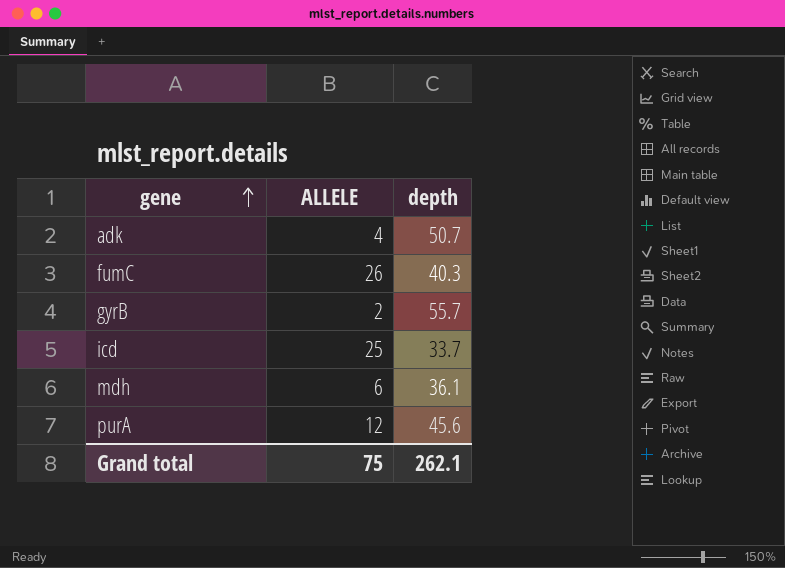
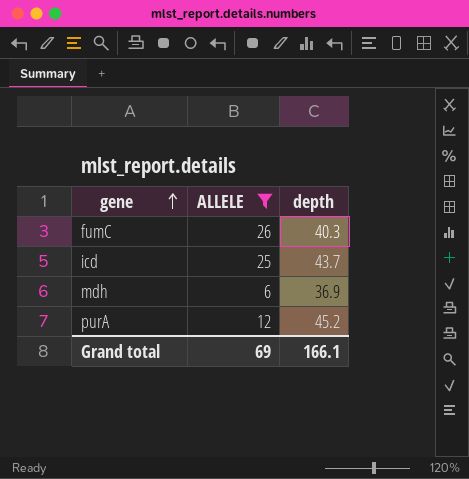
filter: none -> ALLELE >= 6
icd | depth: 33.7 -> 43.7
mdh | depth: 36.1 -> 36.9
purA | depth: 45.6 -> 45.2
Grand total | ALLELE: 75 -> 69
Grand total | depth: 262.1 -> 166.1

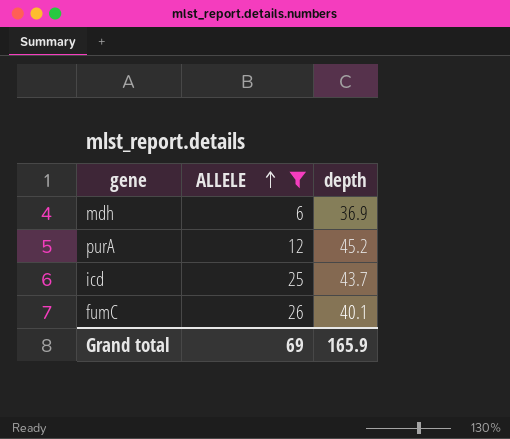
row order: gene ascending -> ALLELE ascending
fumC | depth: 40.3 -> 40.1
Grand total | depth: 166.1 -> 165.9

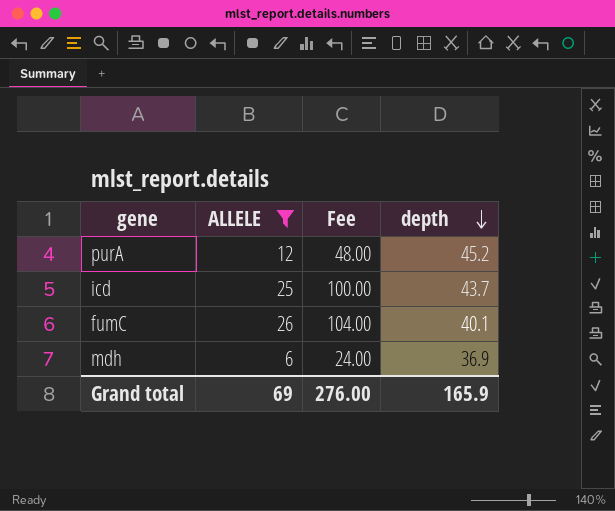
row order: ALLELE ascending -> depth descending
column Fee | formula: none -> [ALLELE] * 4

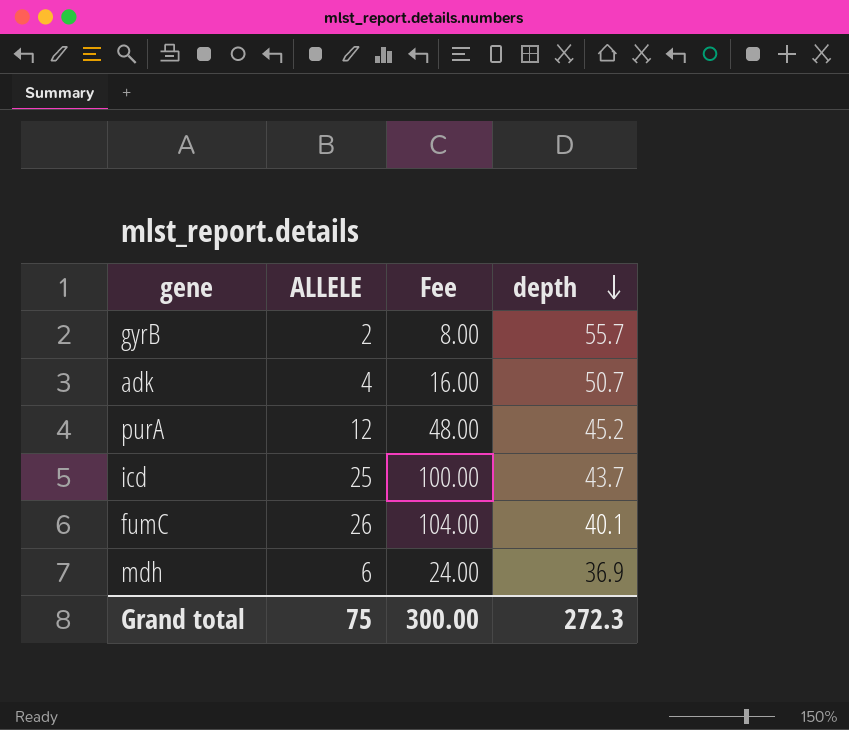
filter: ALLELE >= 6 -> none
Grand total | ALLELE: 69 -> 75
Grand total | Fee: 276.00 -> 300.00
Grand total | depth: 165.9 -> 272.3

